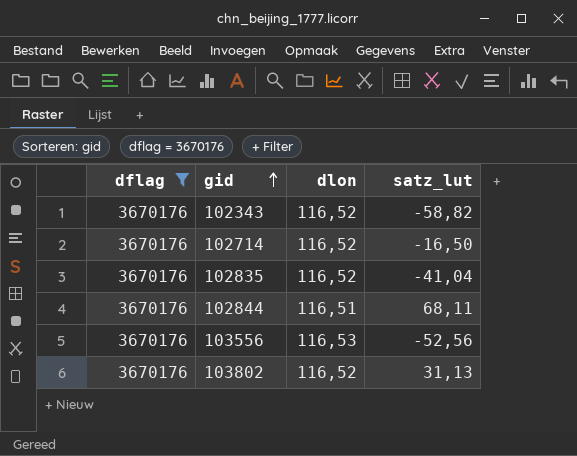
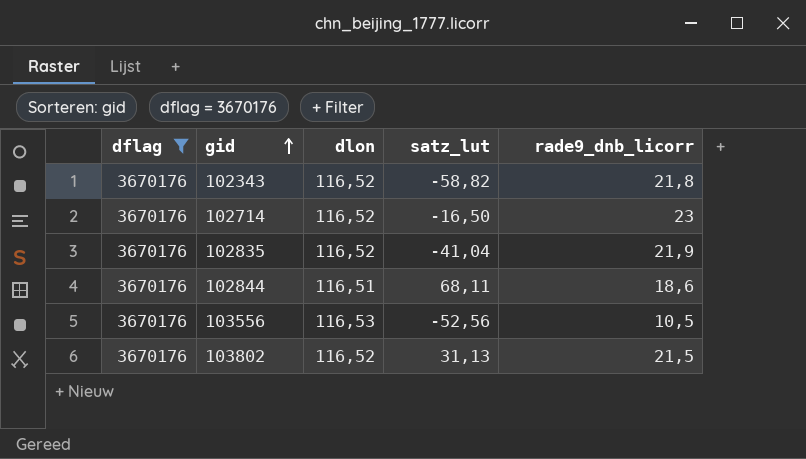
column rade9_dnb_licorr | position: none -> 5

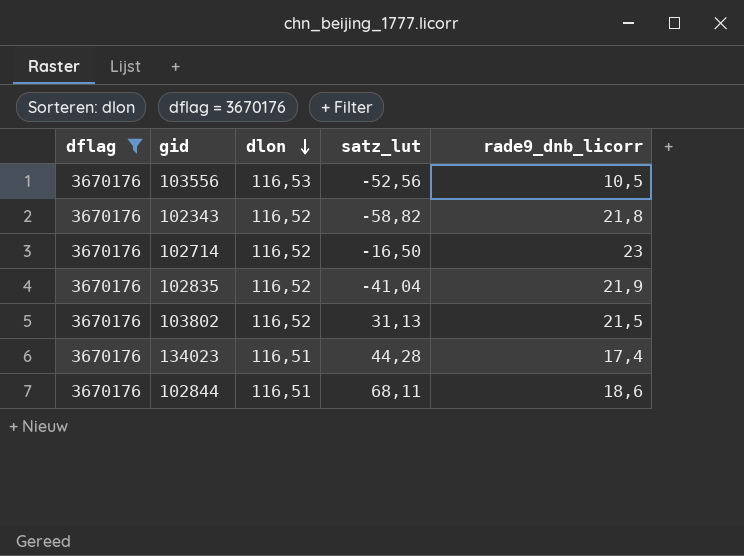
row order: gid ascending -> dlon descending
row 134023: none -> 3670176 | 116,51 | 44,28 | 17,4

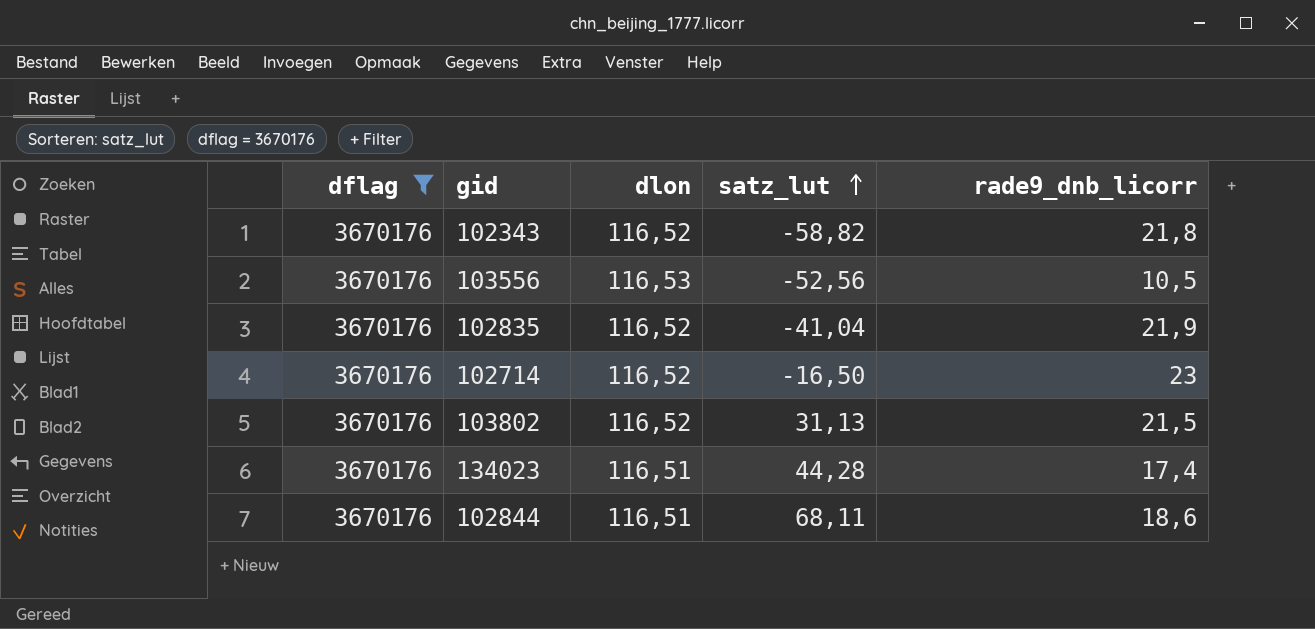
row order: dlon descending -> satz_lut ascending

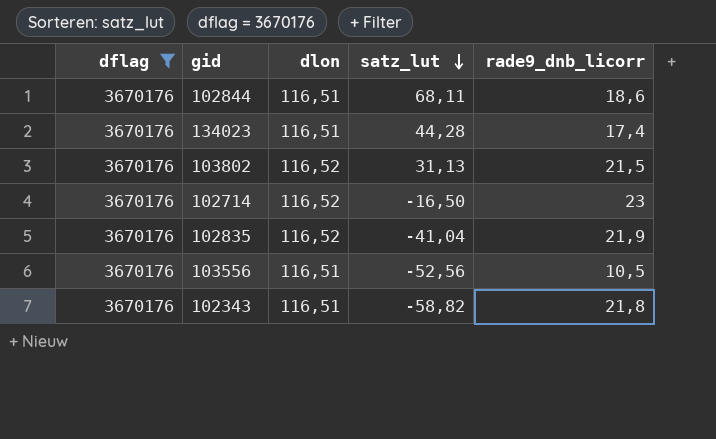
row order: satz_lut ascending -> satz_lut descending
103556 | dlon: 116,53 -> 116,51
102343 | dlon: 116,52 -> 116,51

